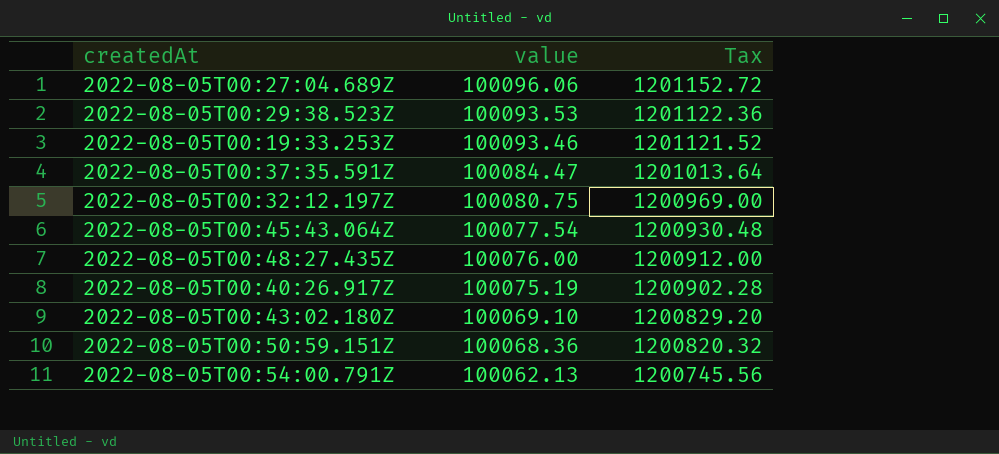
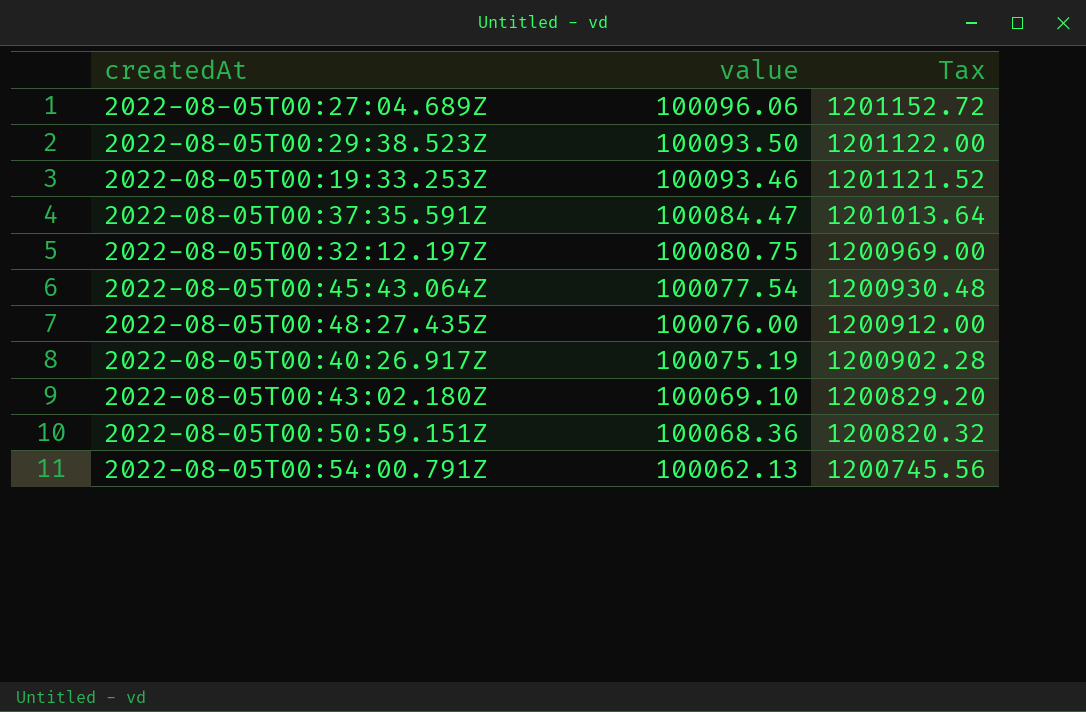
2022-08-05T00:29:38.523Z | value: 100093.53 -> 100093.50
2022-08-05T00:29:38.523Z | Tax: 1201122.36 -> 1201122.00

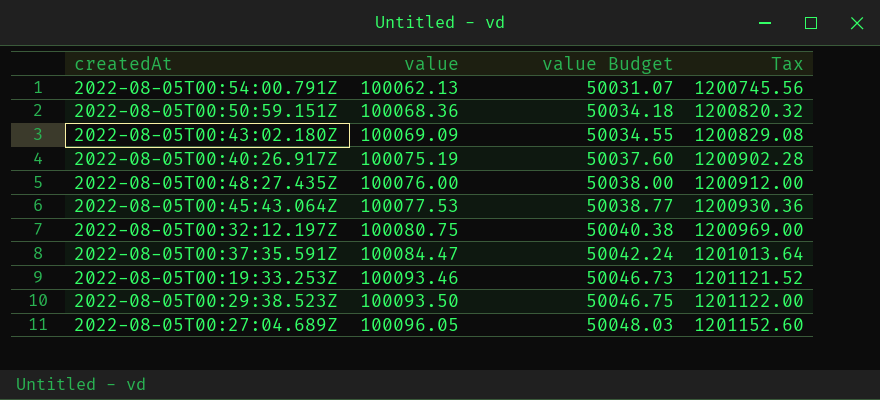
row order: value descending -> value ascending
column value Budget | formula: none -> [value] * 0.5
2022-08-05T00:43:02.180Z | value: 100069.10 -> 100069.09
2022-08-05T00:43:02.180Z | Tax: 1200829.20 -> 1200829.08
2022-08-05T00:45:43.064Z | value: 100077.54 -> 100077.53
2022-08-05T00:45:43.064Z | Tax: 1200930.48 -> 1200930.36
2022-08-05T00:27:04.689Z | value: 100096.06 -> 100096.05
2022-08-05T00:27:04.689Z | Tax: 1201152.72 -> 1201152.60

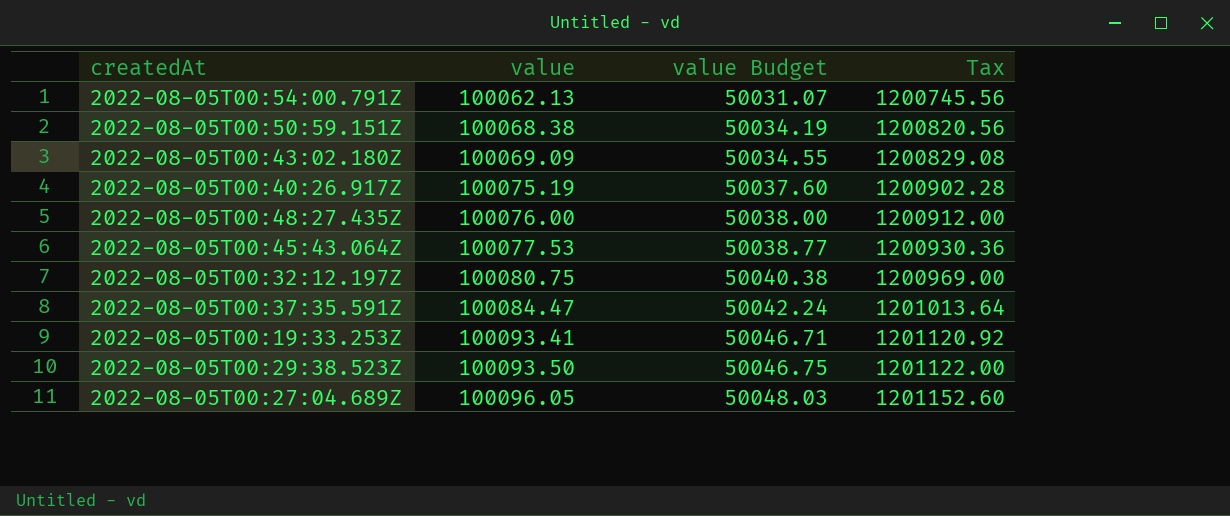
2022-08-05T00:50:59.151Z | value: 100068.36 -> 100068.38
2022-08-05T00:50:59.151Z | value Budget: 50034.18 -> 50034.19
2022-08-05T00:50:59.151Z | Tax: 1200820.32 -> 1200820.56
2022-08-05T00:19:33.253Z | value: 100093.46 -> 100093.41
2022-08-05T00:19:33.253Z | value Budget: 50046.73 -> 50046.71
2022-08-05T00:19:33.253Z | Tax: 1201121.52 -> 1201120.92

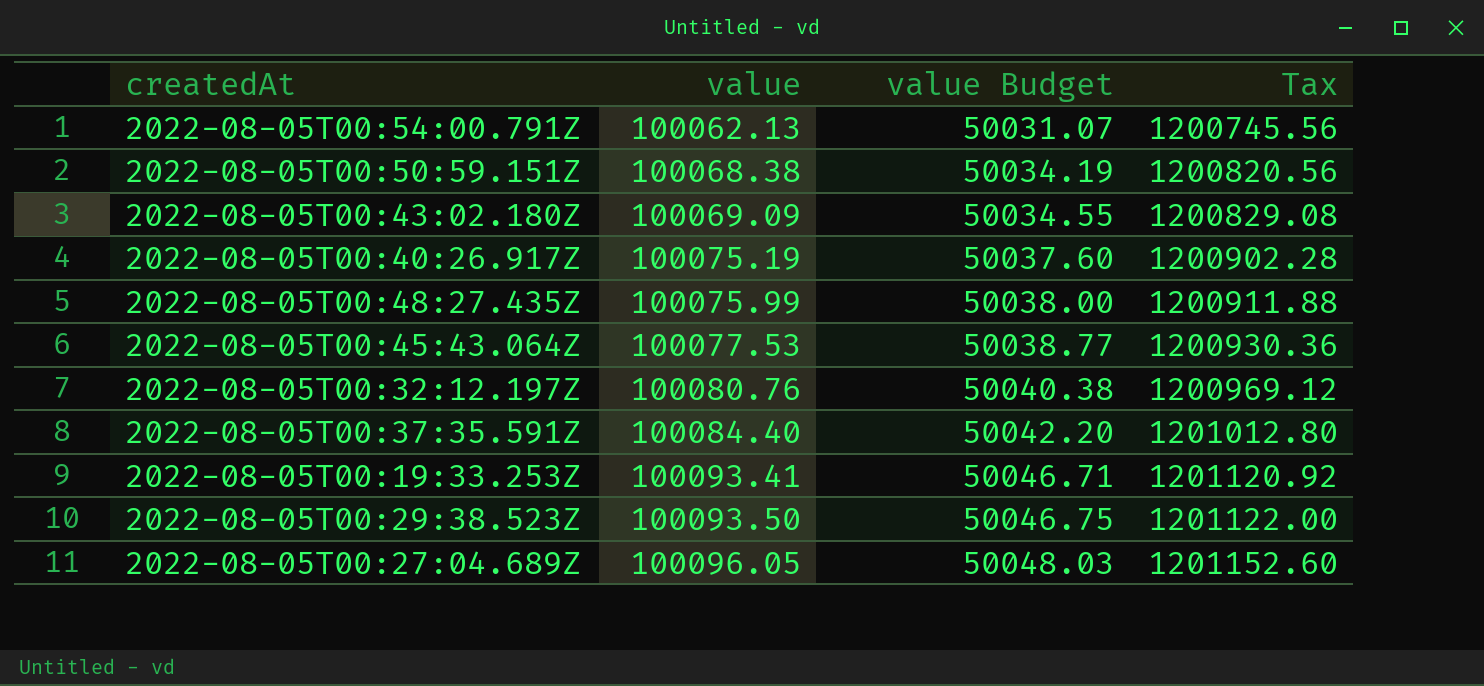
2022-08-05T00:48:27.435Z | value: 100076.00 -> 100075.99
2022-08-05T00:48:27.435Z | Tax: 1200912.00 -> 1200911.88
2022-08-05T00:32:12.197Z | value: 100080.75 -> 100080.76
2022-08-05T00:32:12.197Z | Tax: 1200969.00 -> 1200969.12
2022-08-05T00:37:35.591Z | value: 100084.47 -> 100084.40
2022-08-05T00:37:35.591Z | value Budget: 50042.24 -> 50042.20
2022-08-05T00:37:35.591Z | Tax: 1201013.64 -> 1201012.80

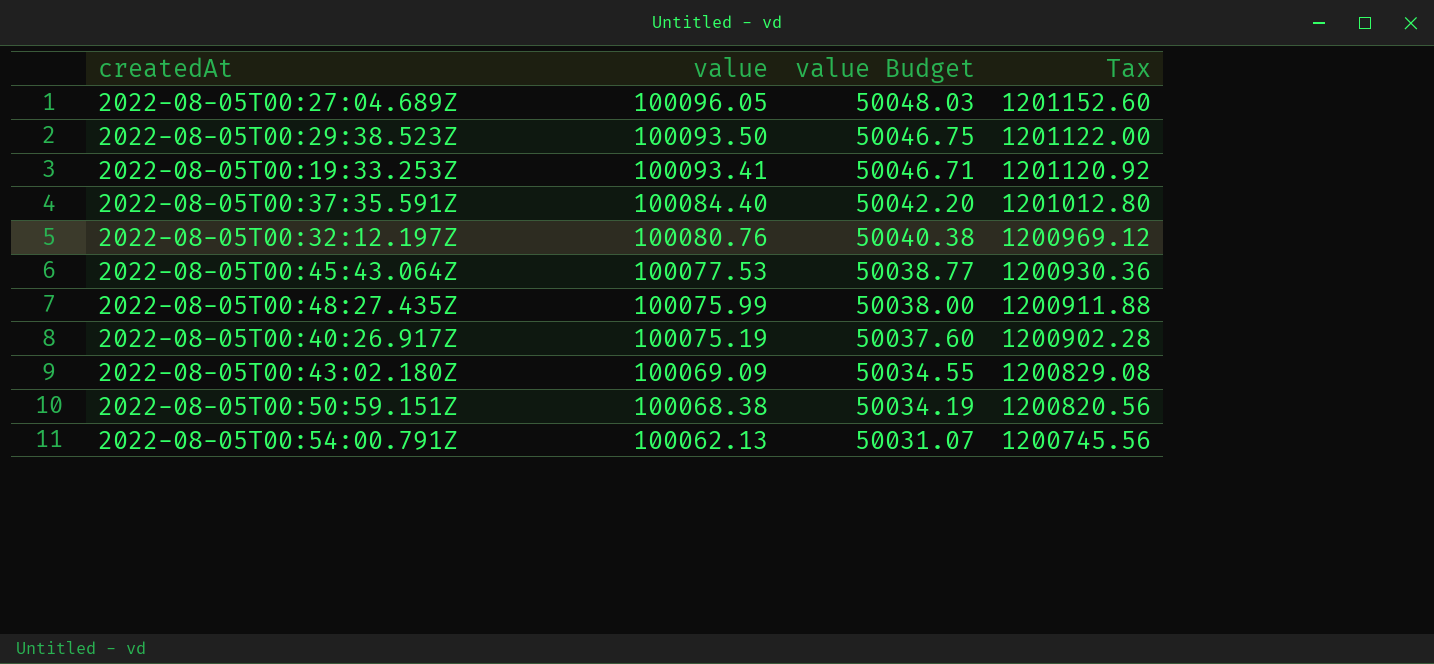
row order: value ascending -> value descending

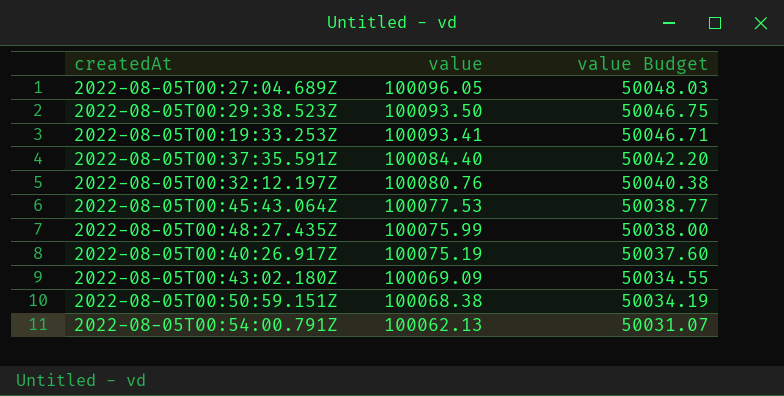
column Tax | formula: [value] * 12 -> none

